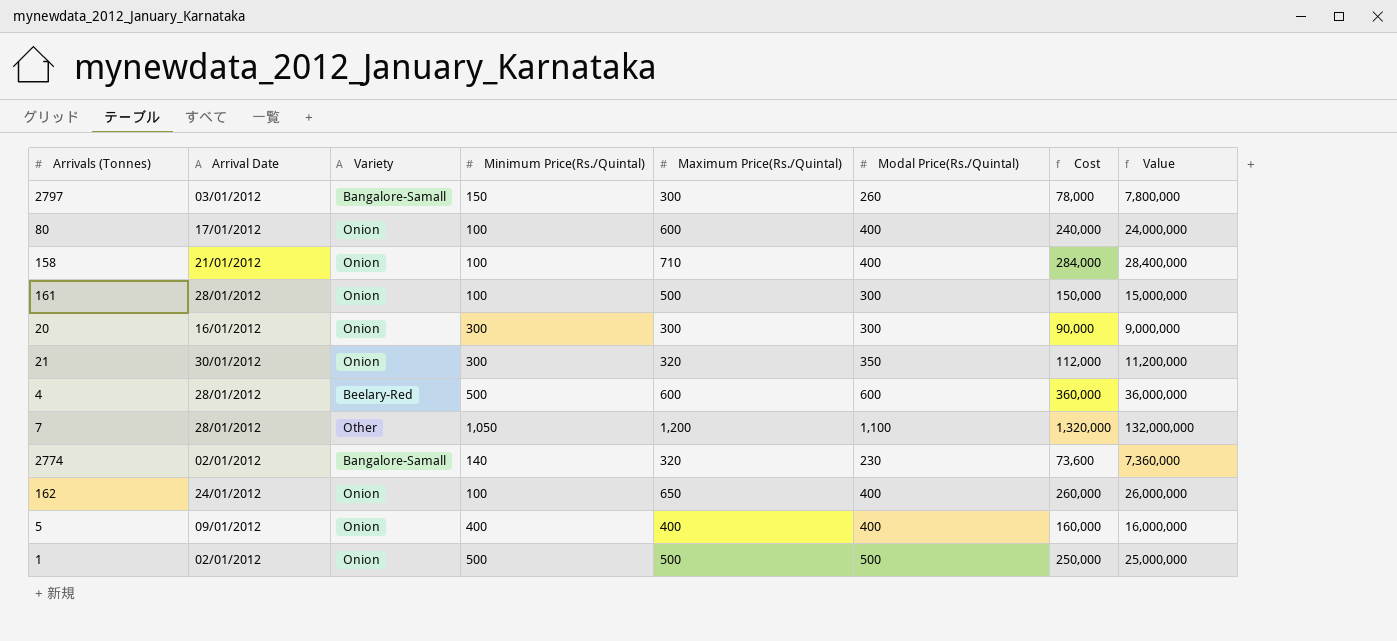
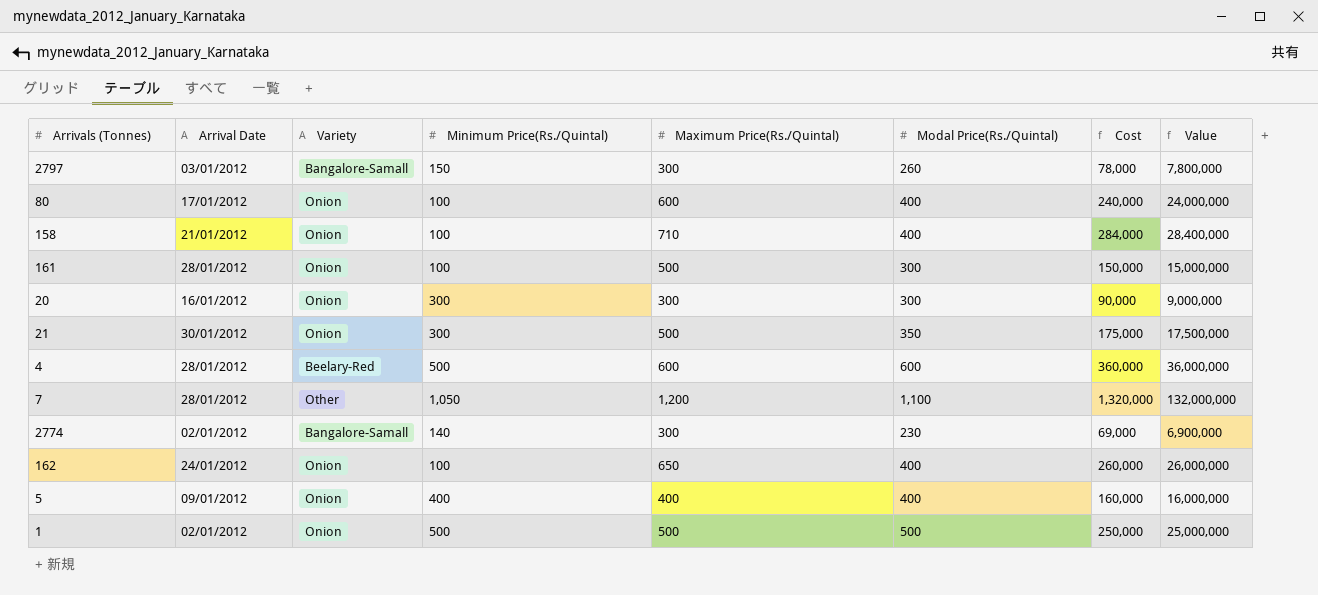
21 | Maximum Price(Rs./Quintal): 320 -> 500
21 | Cost: 112,000 -> 175,000
21 | Value: 11,200,000 -> 17,500,000
2774 | Maximum Price(Rs./Quintal): 320 -> 300
2774 | Cost: 73,600 -> 69,000
2774 | Value: 7,360,000 -> 6,900,000

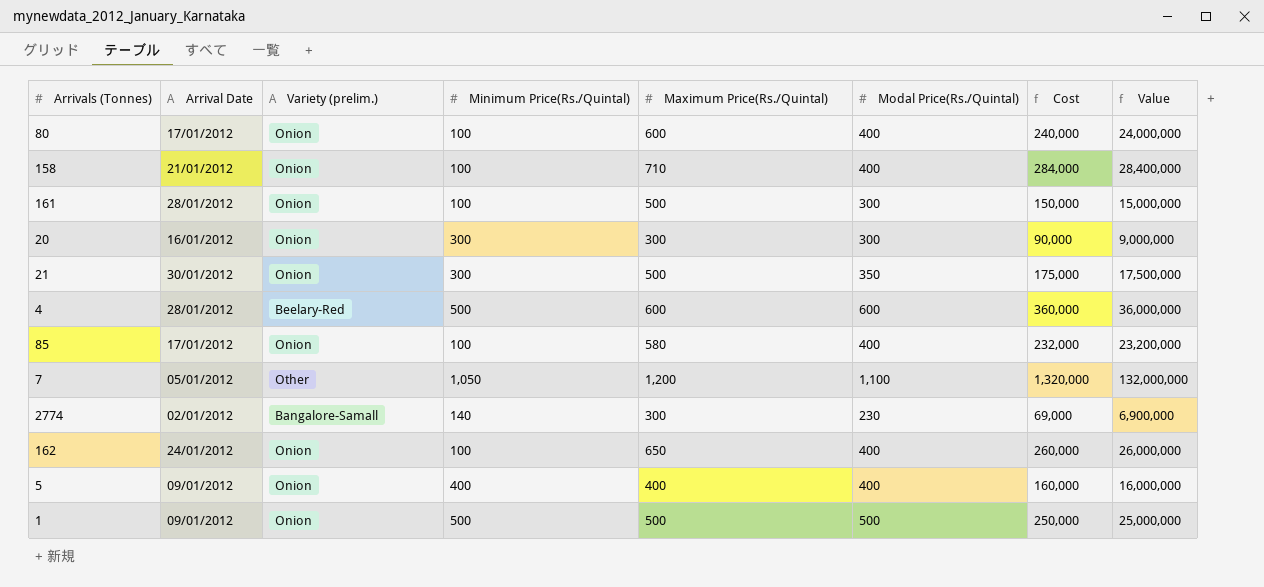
column name: Variety -> Variety (prelim.)
row 2797: 03/01/2012 | Bangalore-Samall | 150 | 300 | 260 | 78,000 | 7,800,000 -> none
row 85: none -> 17/01/2012 | Onion | 100 | 580 | 400 | 232,000 | 23,200,000
7 | Arrival Date: 28/01/2012 -> 05/01/2012
1 | Arrival Date: 02/01/2012 -> 09/01/2012

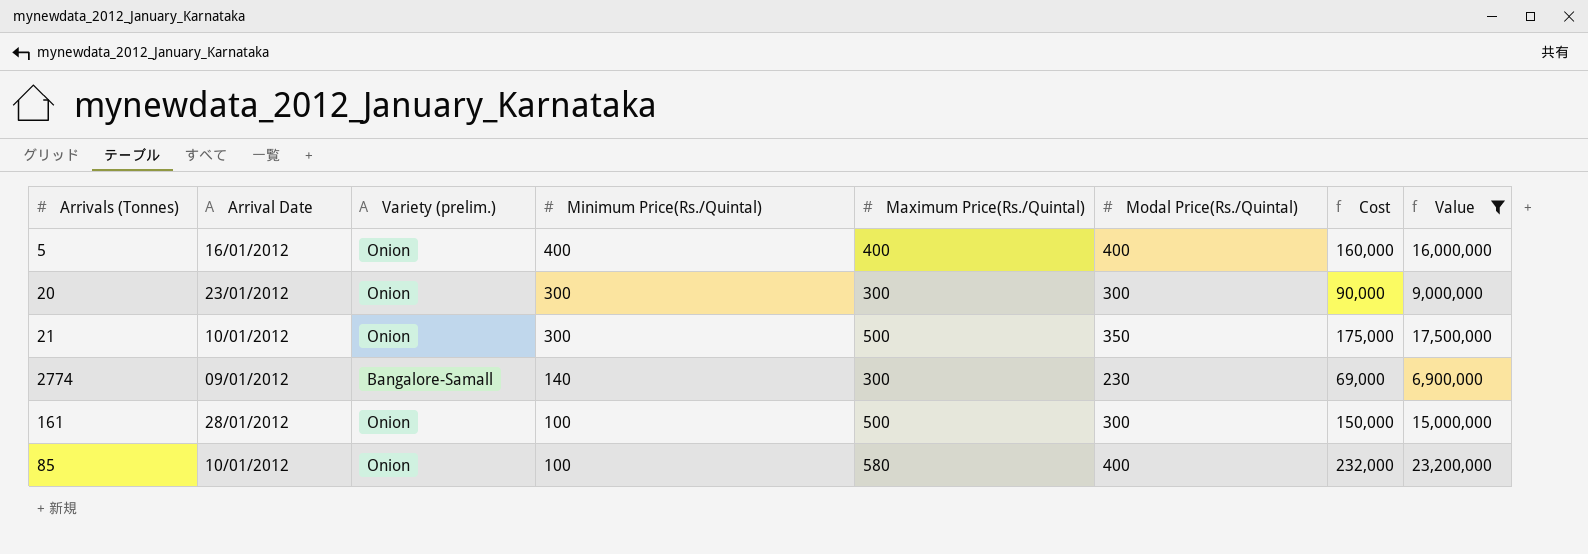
filter: none -> Value <= 23,200,000
row order: none -> Minimum Price(Rs./Quintal) descending
5 | Arrival Date: 09/01/2012 -> 16/01/2012
20 | Arrival Date: 16/01/2012 -> 23/01/2012
21 | Arrival Date: 30/01/2012 -> 10/01/2012
2774 | Arrival Date: 02/01/2012 -> 09/01/2012
85 | Arrival Date: 17/01/2012 -> 10/01/2012

